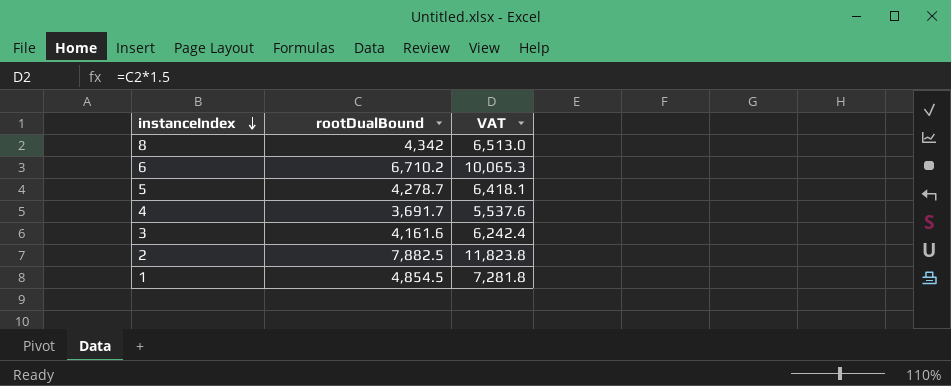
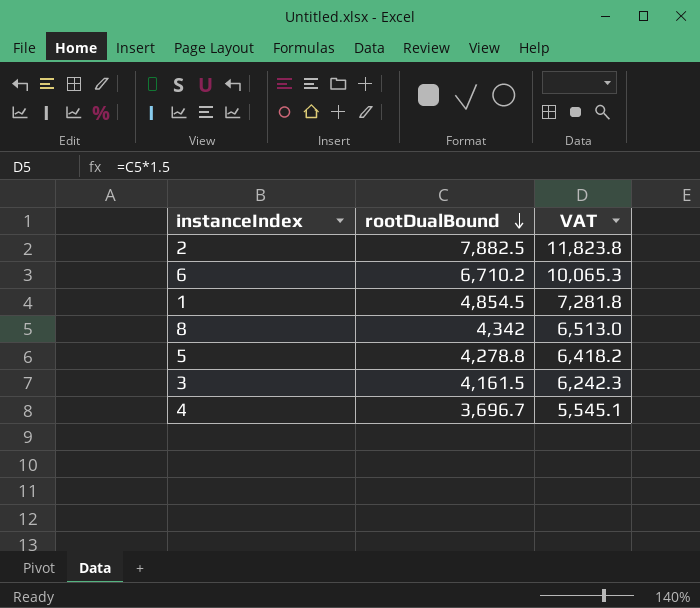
row order: instanceIndex descending -> rootDualBound descending
5 | rootDualBound: 4,278.7 -> 4,278.8
5 | VAT: 6,418.1 -> 6,418.2
3 | rootDualBound: 4,161.6 -> 4,161.5
3 | VAT: 6,242.4 -> 6,242.3
4 | rootDualBound: 3,691.7 -> 3,696.7
4 | VAT: 5,537.6 -> 5,545.1

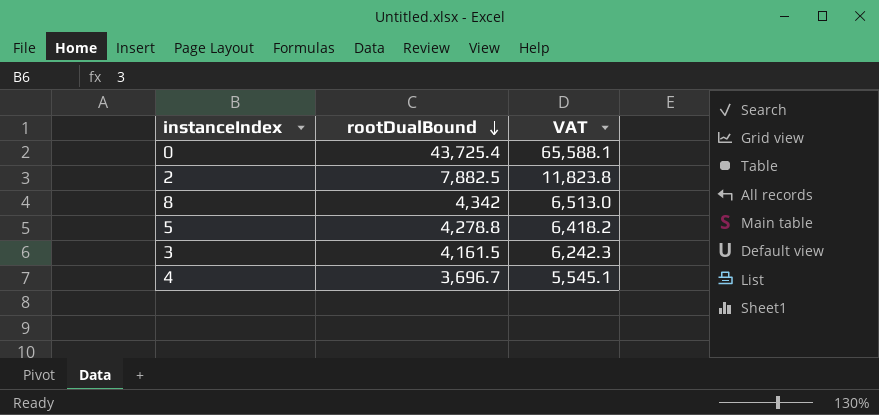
row 6: 6,710.2 | 10,065.3 -> none
row 1: 4,854.5 | 7,281.8 -> none
row 0: none -> 43,725.4 | 65,588.1

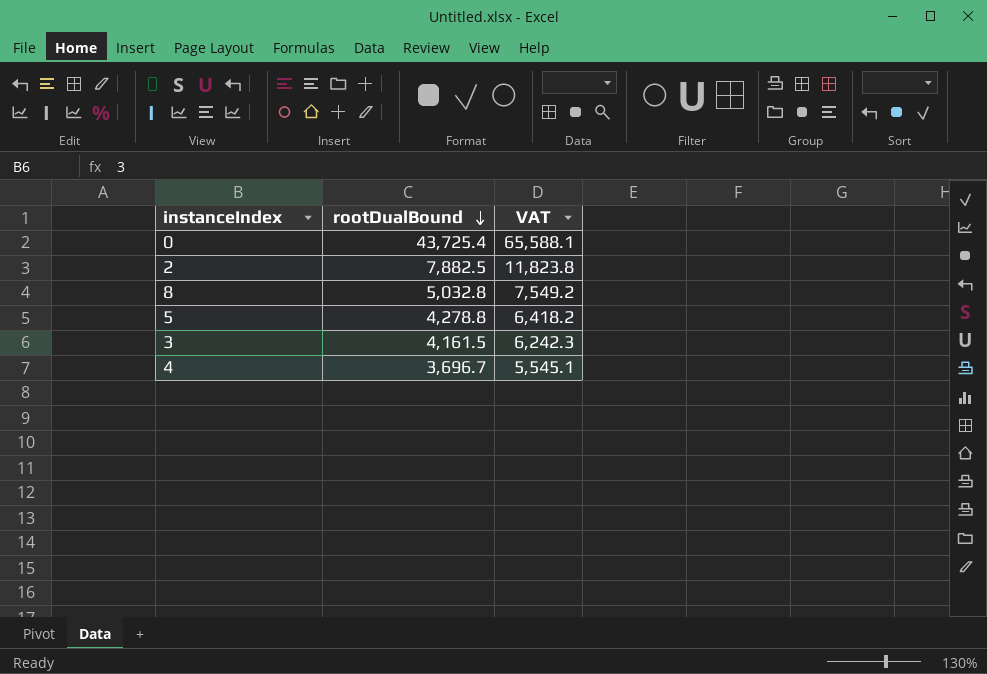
8 | rootDualBound: 4,342 -> 5,032.8
8 | VAT: 6,513.0 -> 7,549.2

